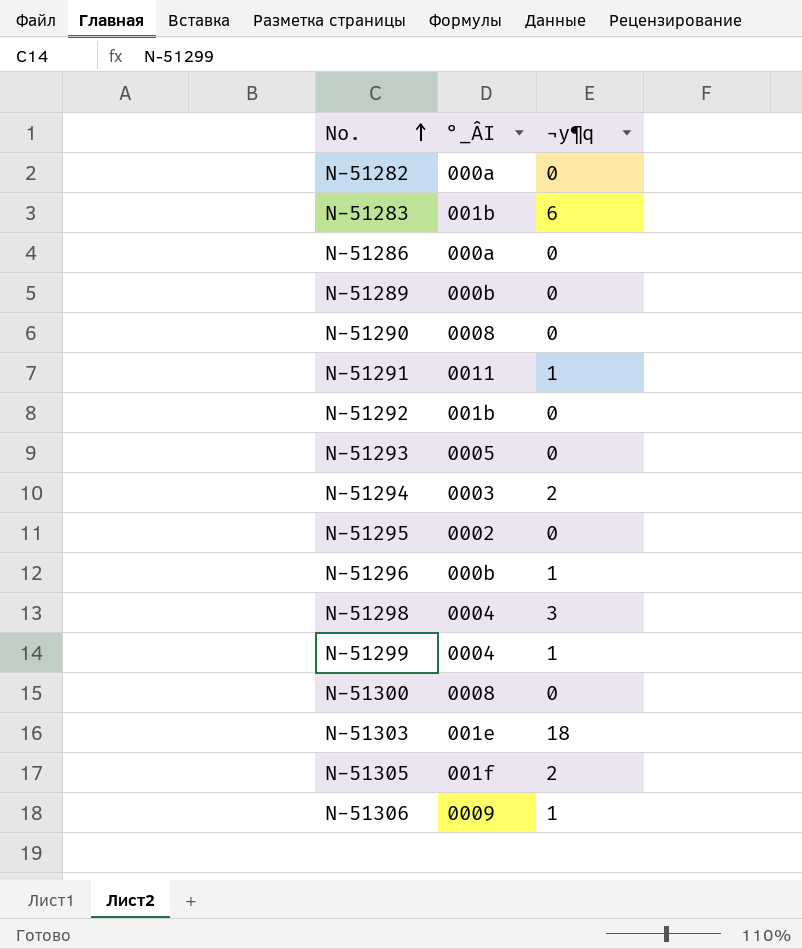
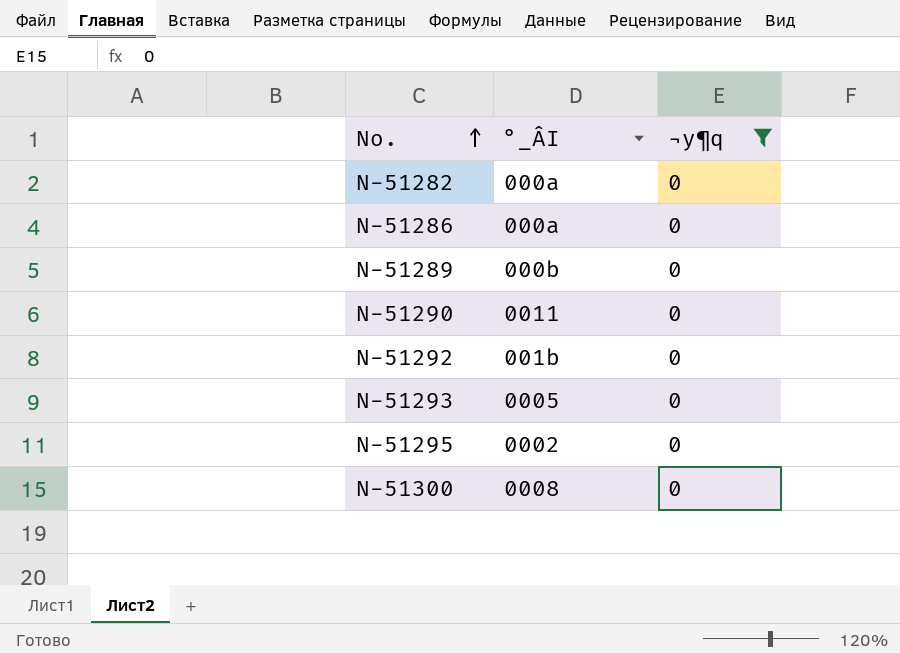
filter: none -> ¬y¶q = 0
N-51290 | °_ÂI: 0008 -> 0011

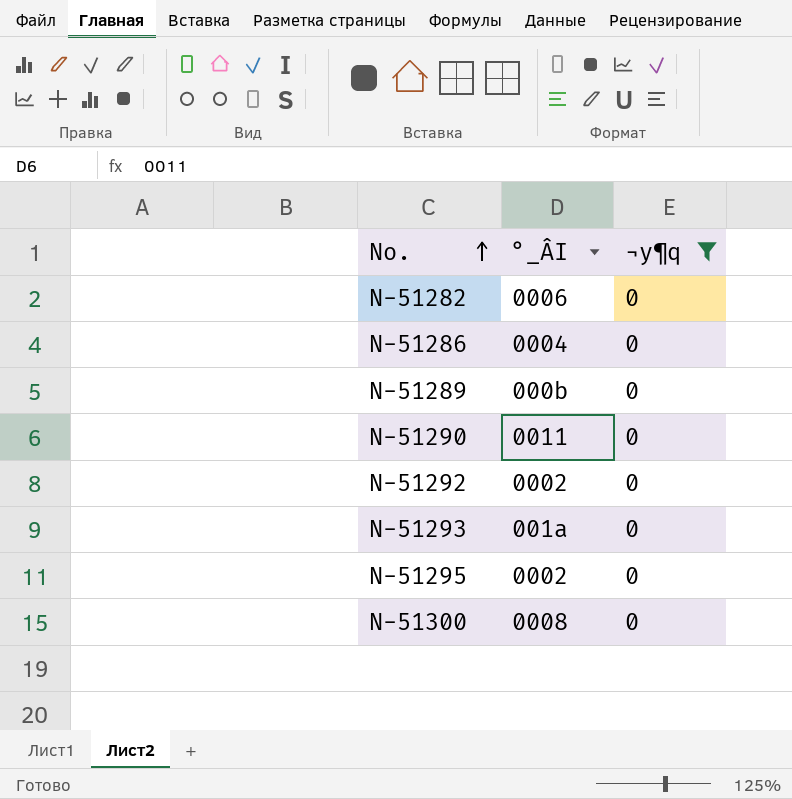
N-51282 | °_ÂI: 000a -> 0006
N-51286 | °_ÂI: 000a -> 0004
N-51292 | °_ÂI: 001b -> 0002
N-51293 | °_ÂI: 0005 -> 001a

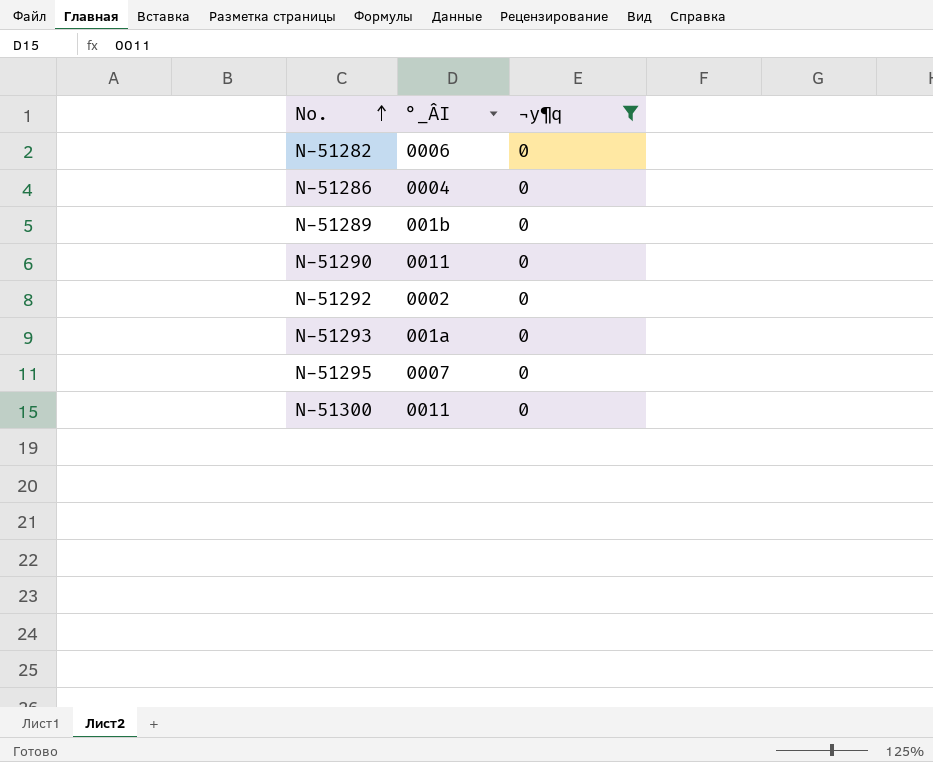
N-51289 | °_ÂI: 000b -> 001b
N-51295 | °_ÂI: 0002 -> 0007
N-51300 | °_ÂI: 0008 -> 0011

